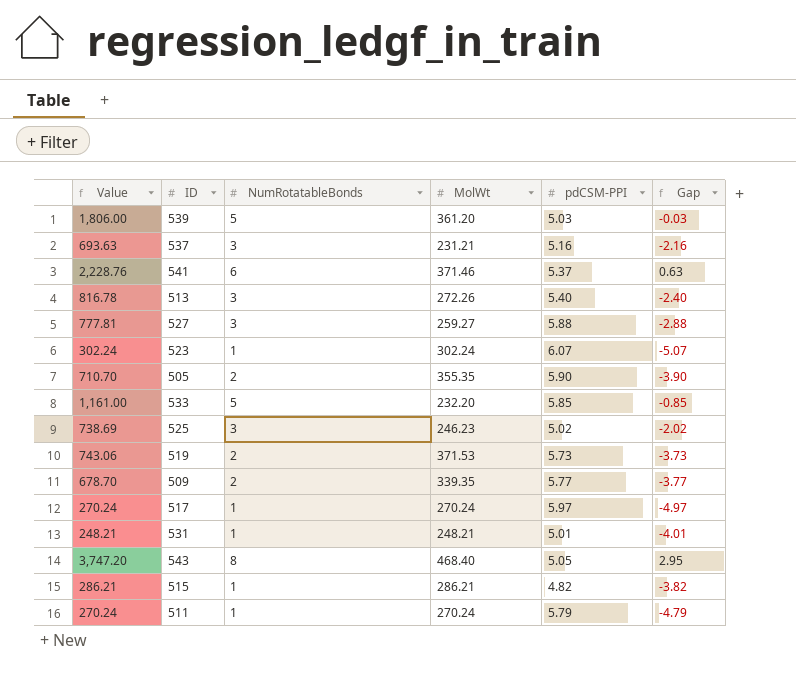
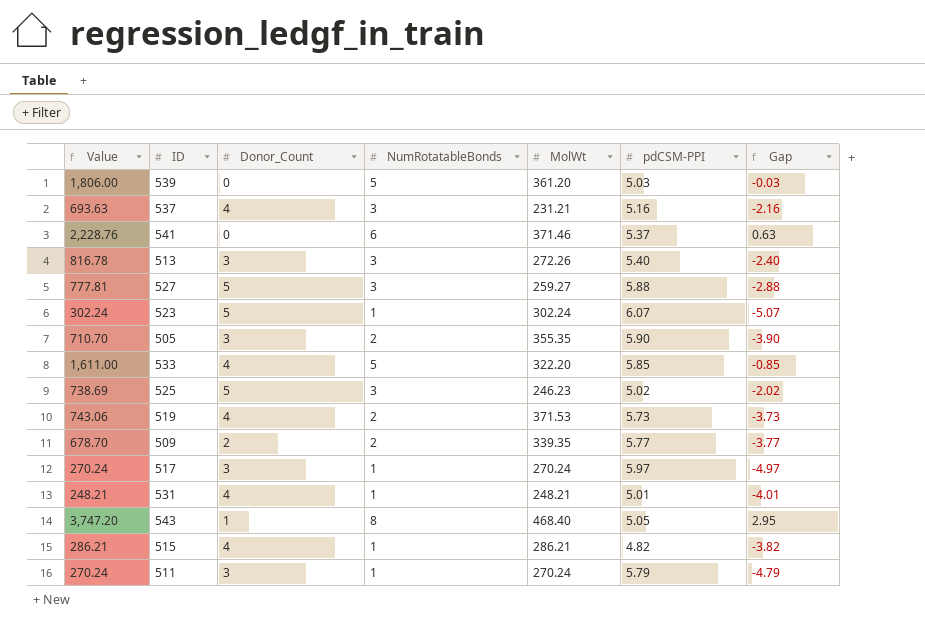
column Donor_Count | position: none -> 3
533 | Value: 1,161.00 -> 1,611.00
533 | MolWt: 232.20 -> 322.20

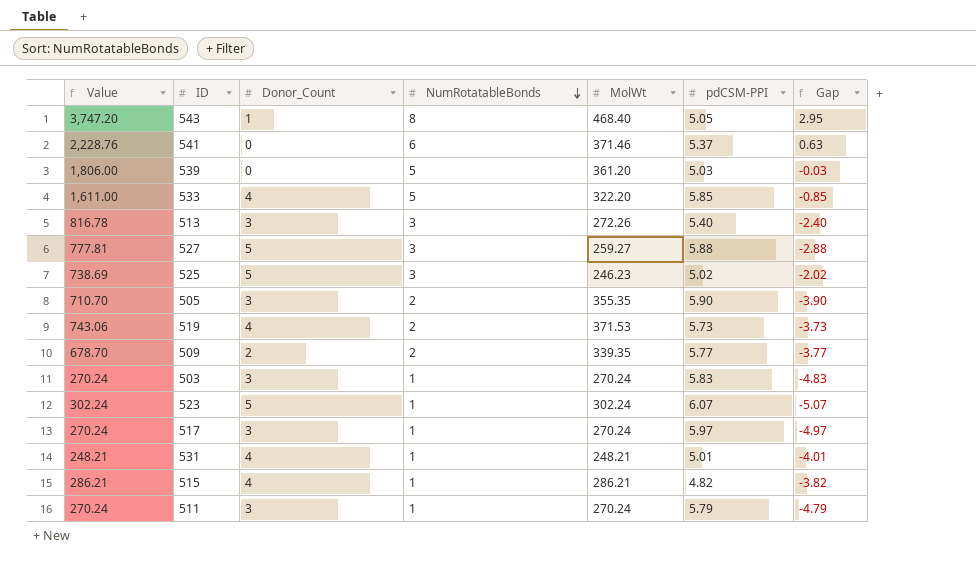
row order: none -> NumRotatableBonds descending
row 537: 693.63 | 4 | 3 | 231.21 | 5.16 | -2.16 -> none
row 503: none -> 270.24 | 3 | 1 | 270.24 | 5.83 | -4.83

